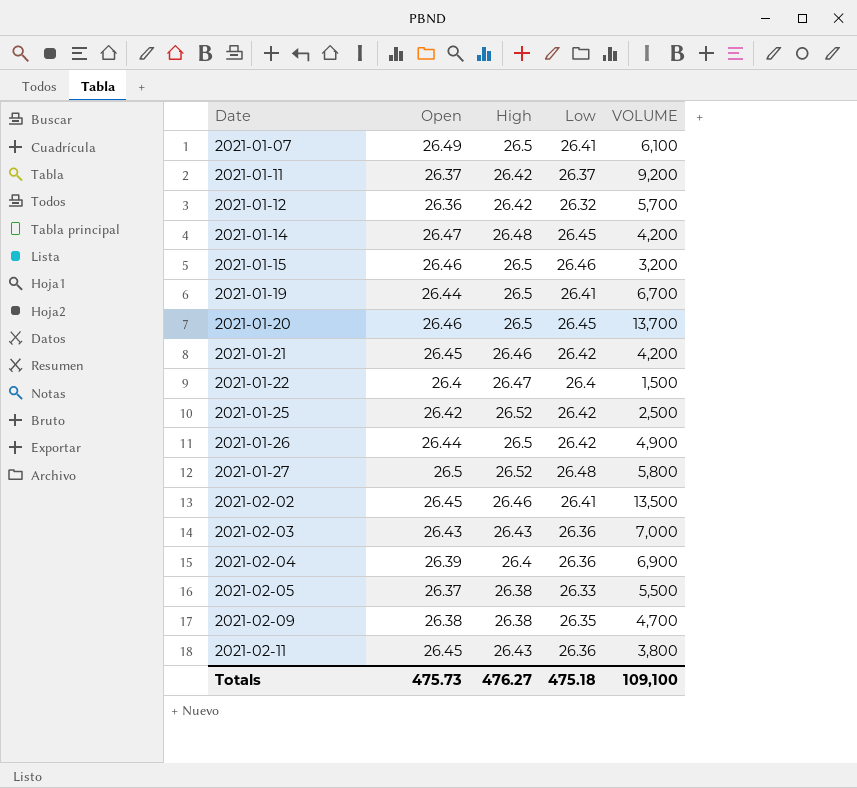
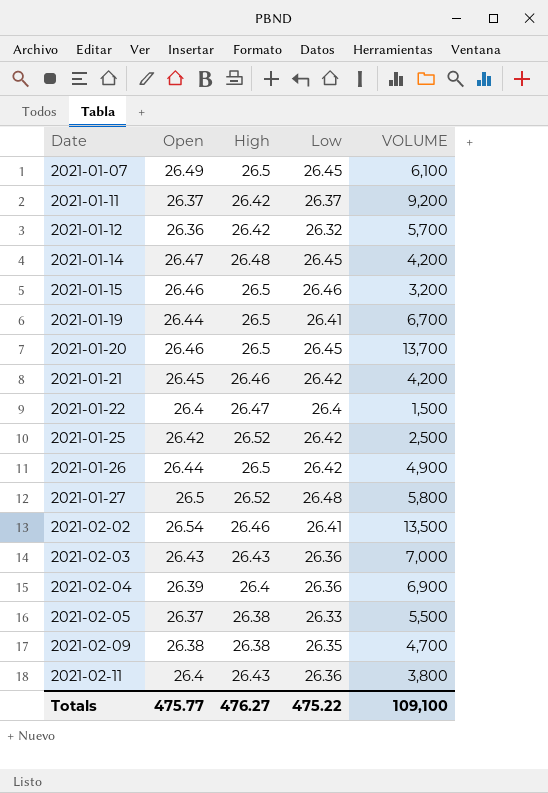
2021-01-07 | Low: 26.41 -> 26.45
2021-02-02 | Open: 26.45 -> 26.54
2021-02-11 | Open: 26.45 -> 26.4
Totals | Open: 475.73 -> 475.77
Totals | Low: 475.18 -> 475.22

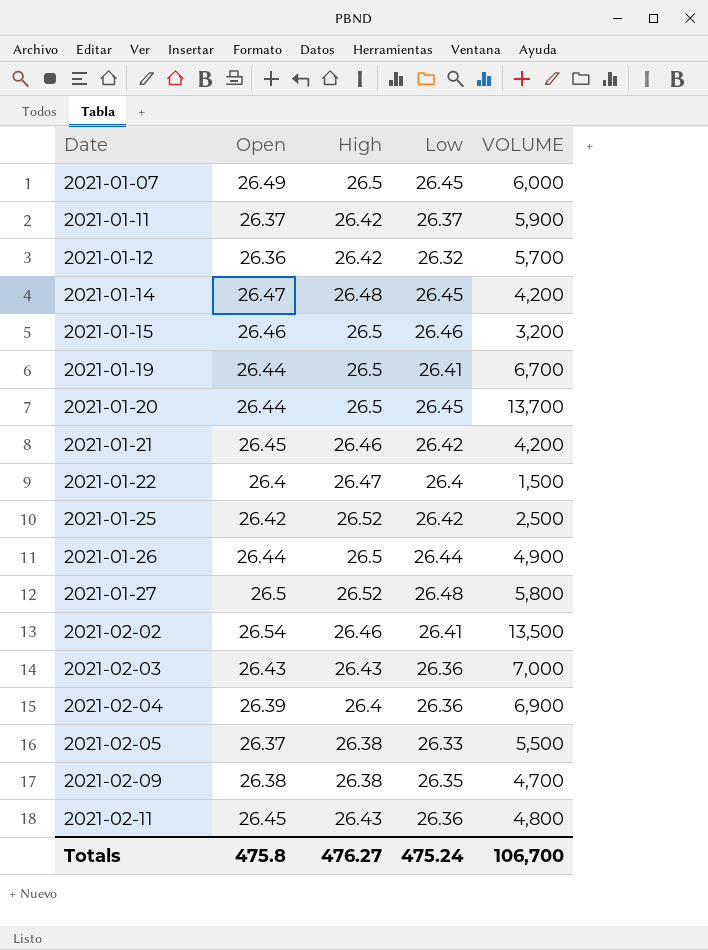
2021-01-07 | VOLUME: 6,100 -> 6,000
2021-01-11 | VOLUME: 9,200 -> 5,900
2021-01-20 | Open: 26.46 -> 26.44
2021-01-26 | Low: 26.42 -> 26.44
2021-02-11 | Open: 26.4 -> 26.45
2021-02-11 | VOLUME: 3,800 -> 4,800
Totals | Open: 475.77 -> 475.8
Totals | Low: 475.22 -> 475.24
Totals | VOLUME: 109,100 -> 106,700

